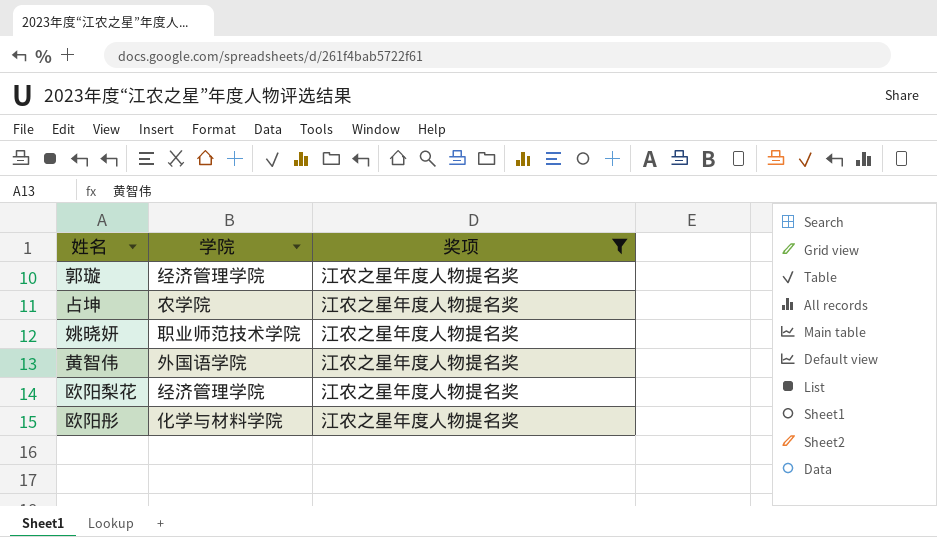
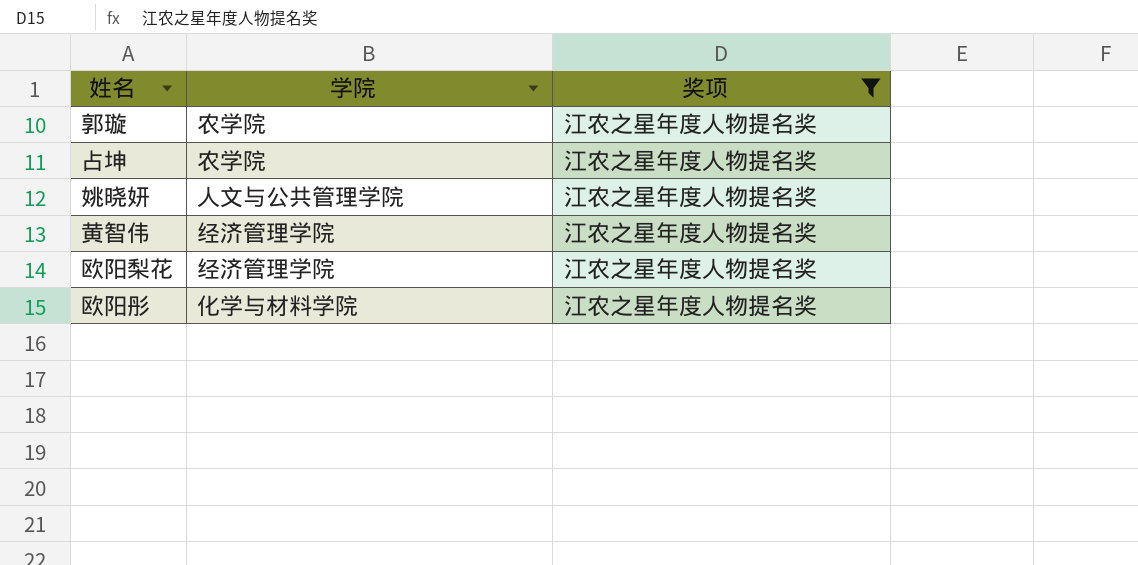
郭璇 | 学院: 经济管理学院 -> 农学院
姚晓妍 | 学院: 职业师范技术学院 -> 人文与公共管理学院
黄智伟 | 学院: 外国语学院 -> 经济管理学院

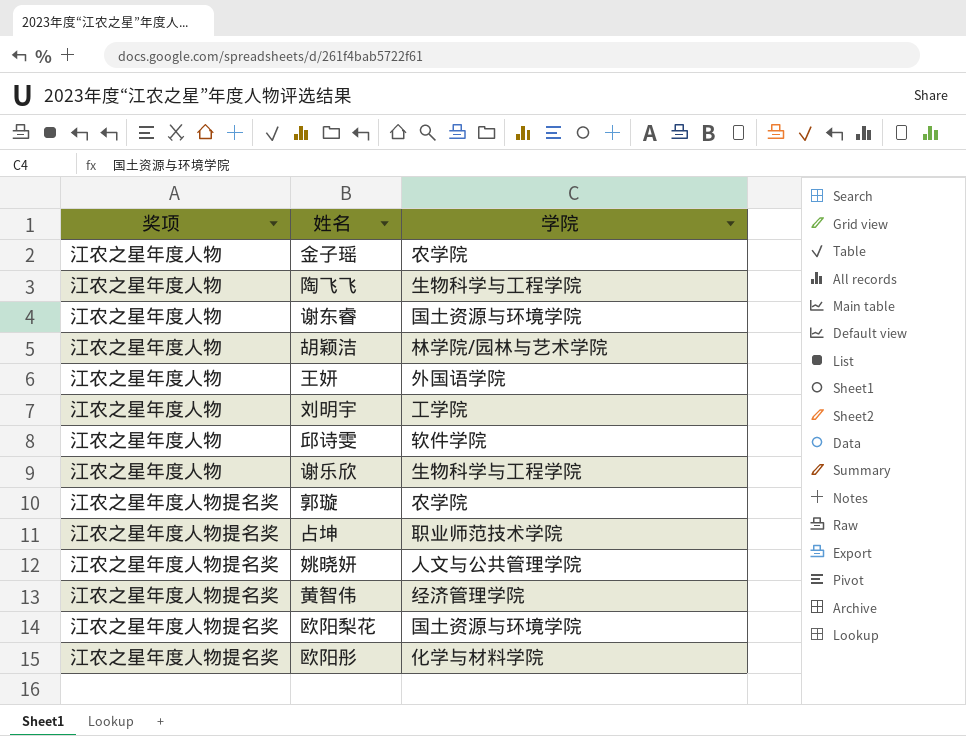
filter: 奖项 = 江农之星年度人物提名奖 -> none
column 奖项 | position: 3 -> 1
占坤 | 学院: 农学院 -> 职业师范技术学院
欧阳梨花 | 学院: 经济管理学院 -> 国土资源与环境学院

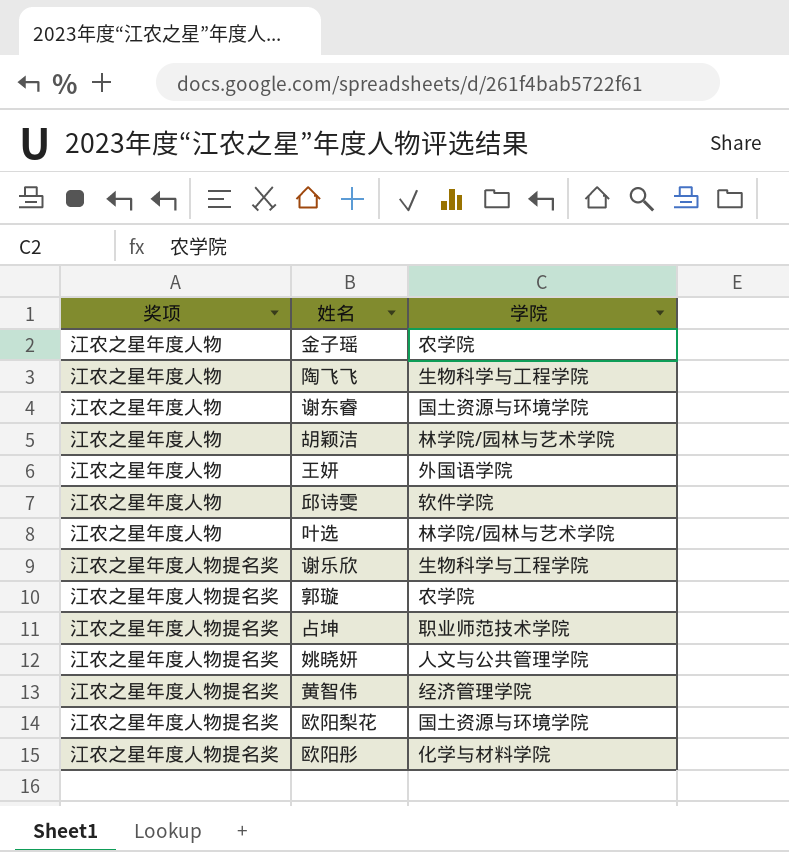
row 刘明宇: 江农之星年度人物 | 工学院 -> none
row 叶选: none -> 江农之星年度人物 | 林学院/园林与艺术学院
谢乐欣 | 奖项: 江农之星年度人物 -> 江农之星年度人物提名奖

